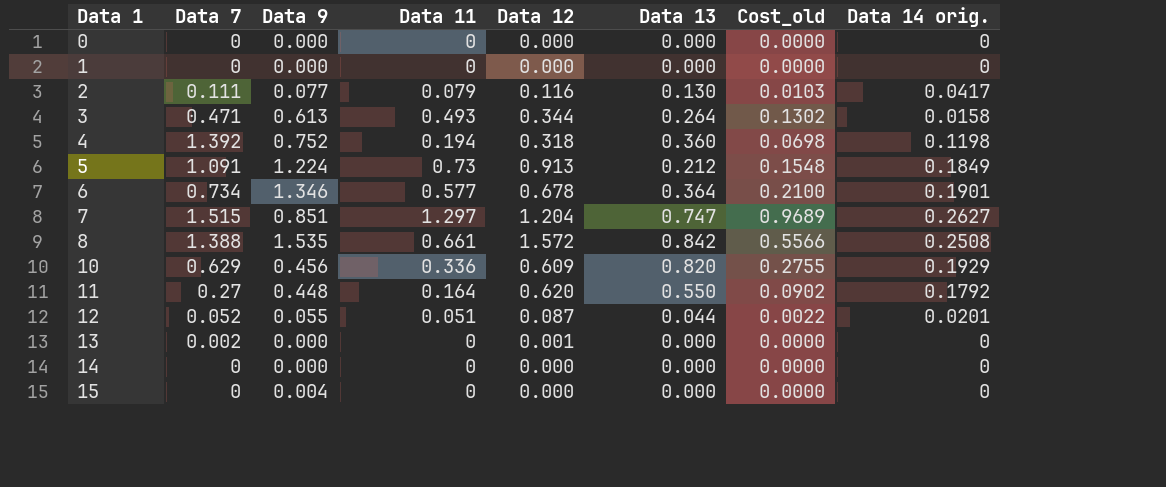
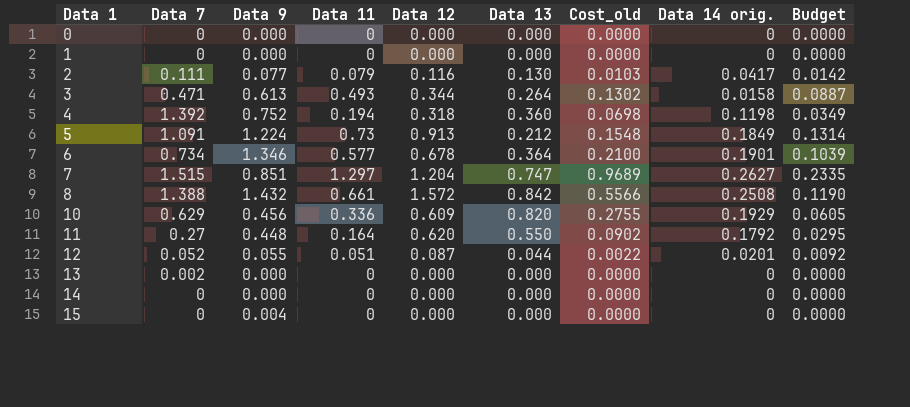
column Budget | formula: none -> [Data 11] * 0.18
8 | Data 9: 1.535 -> 1.432
13 | Data 12: 0.001 -> 0.000

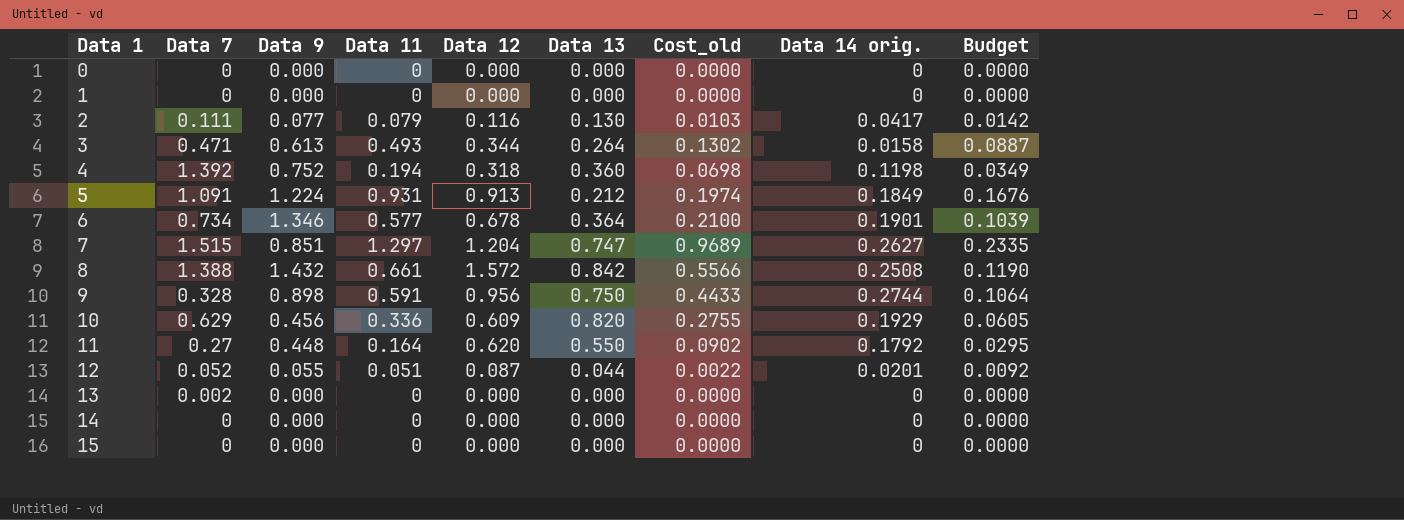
5 | Data 11: 0.73 -> 0.931
5 | Cost_old: 0.1548 -> 0.1974
5 | Budget: 0.1314 -> 0.1676
row 9: none -> 0.328 | 0.898 | 0.591 | 0.956 | 0.750 | 0.4433 | 0.2744 | 0.1064
15 | Data 9: 0.004 -> 0.000

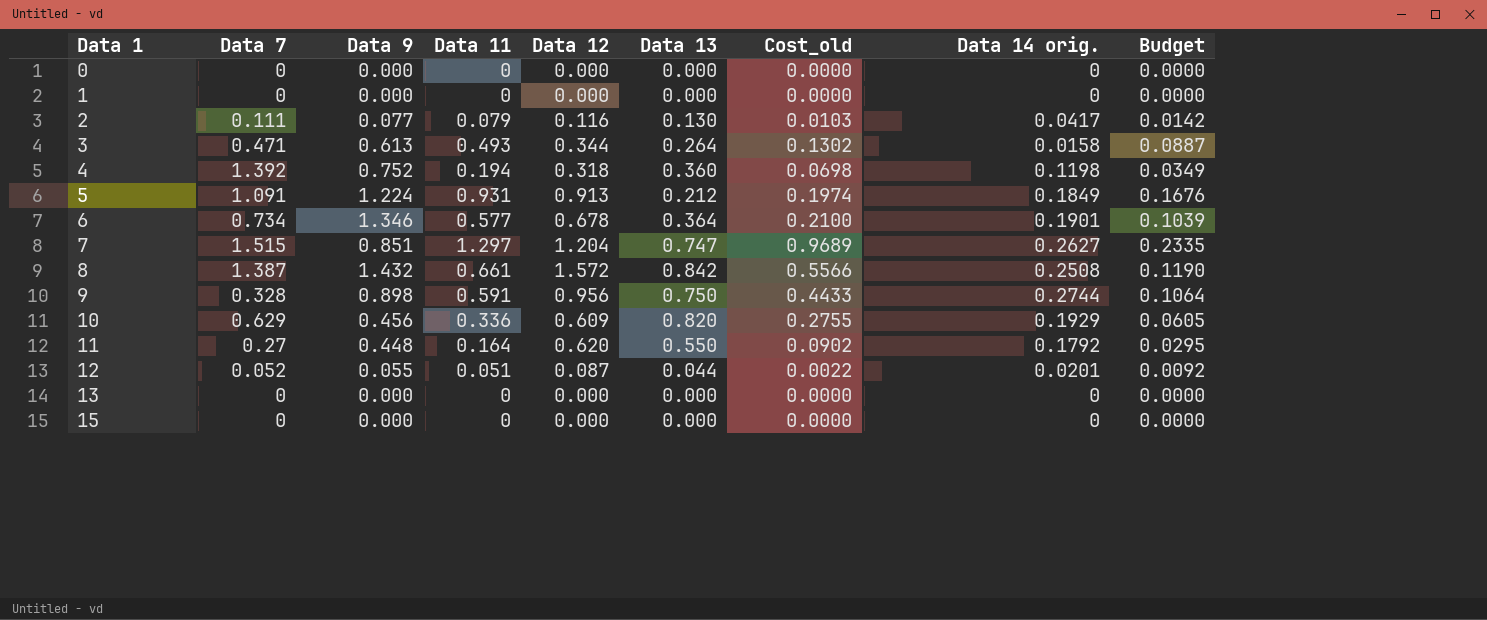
row 14: 0 | 0.000 | 0 | 0.000 | 0.000 | 0.0000 | 0 | 0.0000 -> none
8 | Data 7: 1.388 -> 1.387
13 | Data 7: 0.002 -> 0

